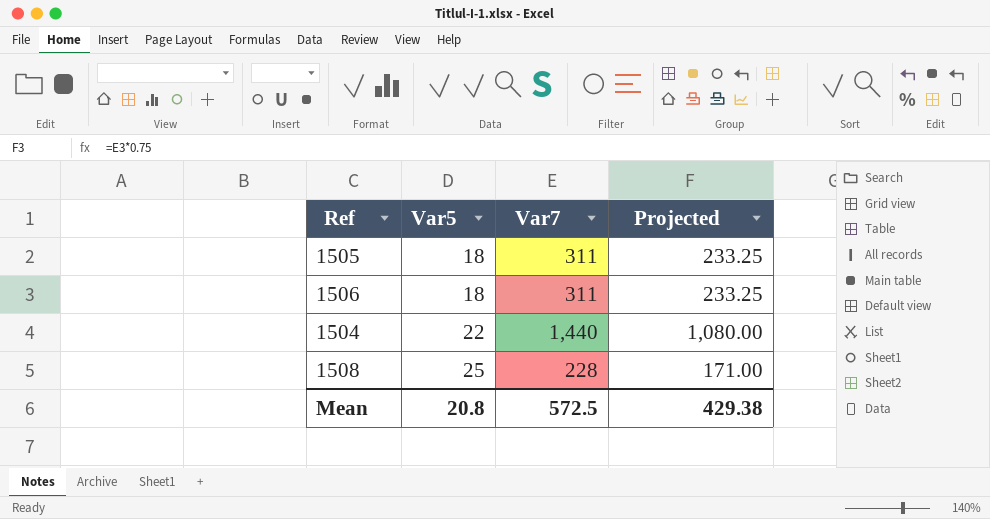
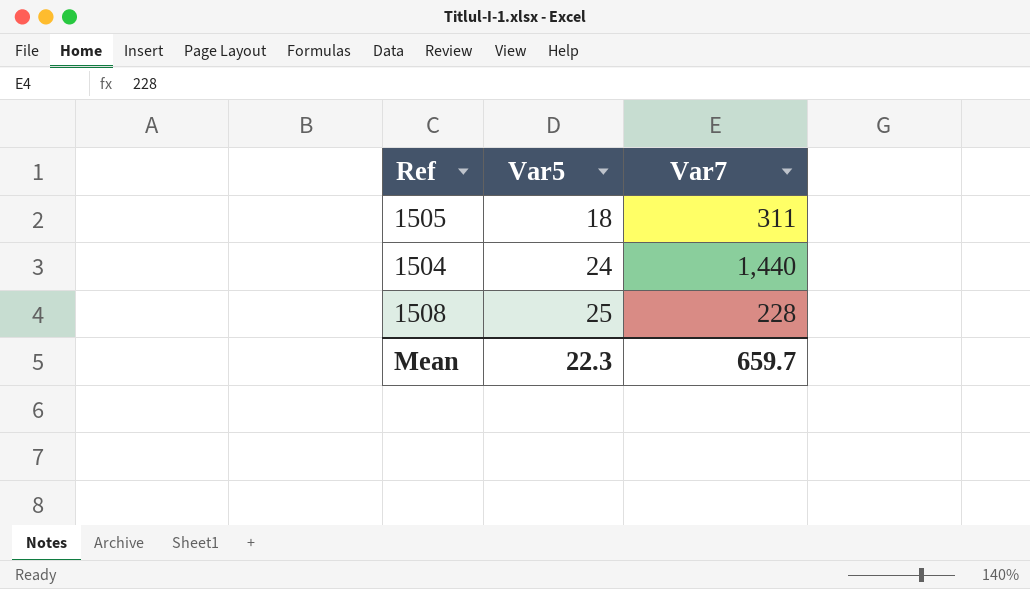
column Projected | formula: [Var7] * 0.75 -> none
row 1506: 18 | 311 | 233.25 -> none
1504 | Var5: 22 -> 24
Mean | Var5: 20.8 -> 22.3
Mean | Var7: 572.5 -> 659.7

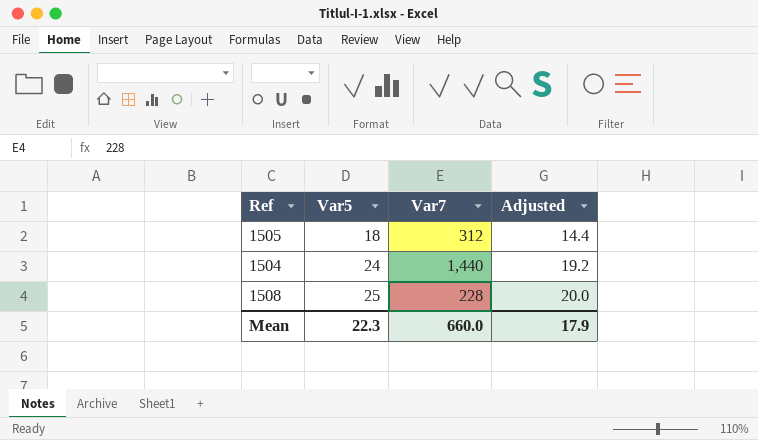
column Adjusted | formula: none -> [Var5] * 0.8
1505 | Var7: 311 -> 312
Mean | Var7: 659.7 -> 660.0

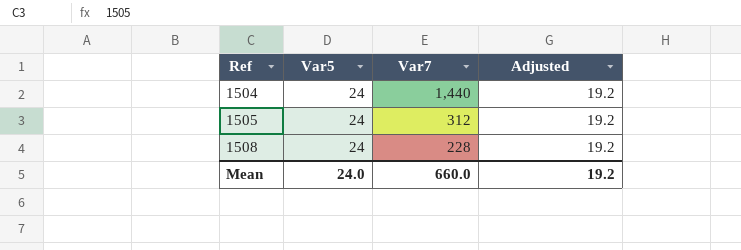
row order: Var5 ascending -> Ref ascending
1505 | Var5: 18 -> 24
1505 | Adjusted: 14.4 -> 19.2
1508 | Var5: 25 -> 24
1508 | Adjusted: 20.0 -> 19.2
Mean | Var5: 22.3 -> 24.0
Mean | Adjusted: 17.9 -> 19.2

